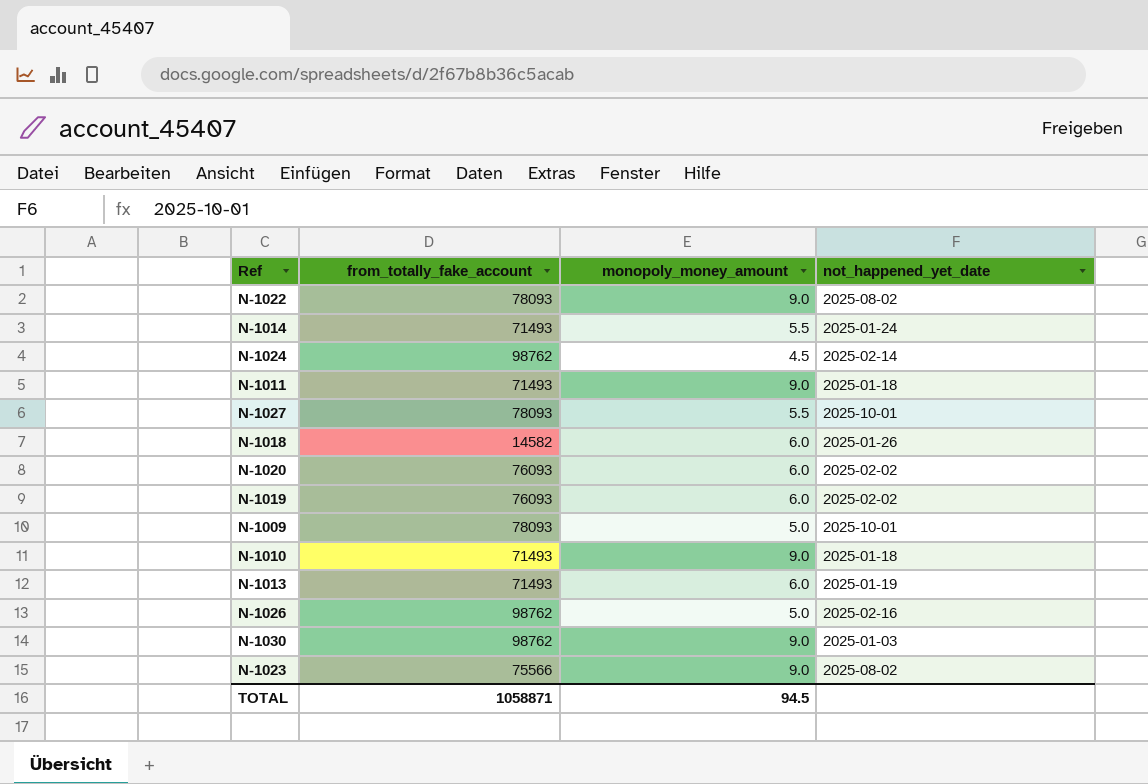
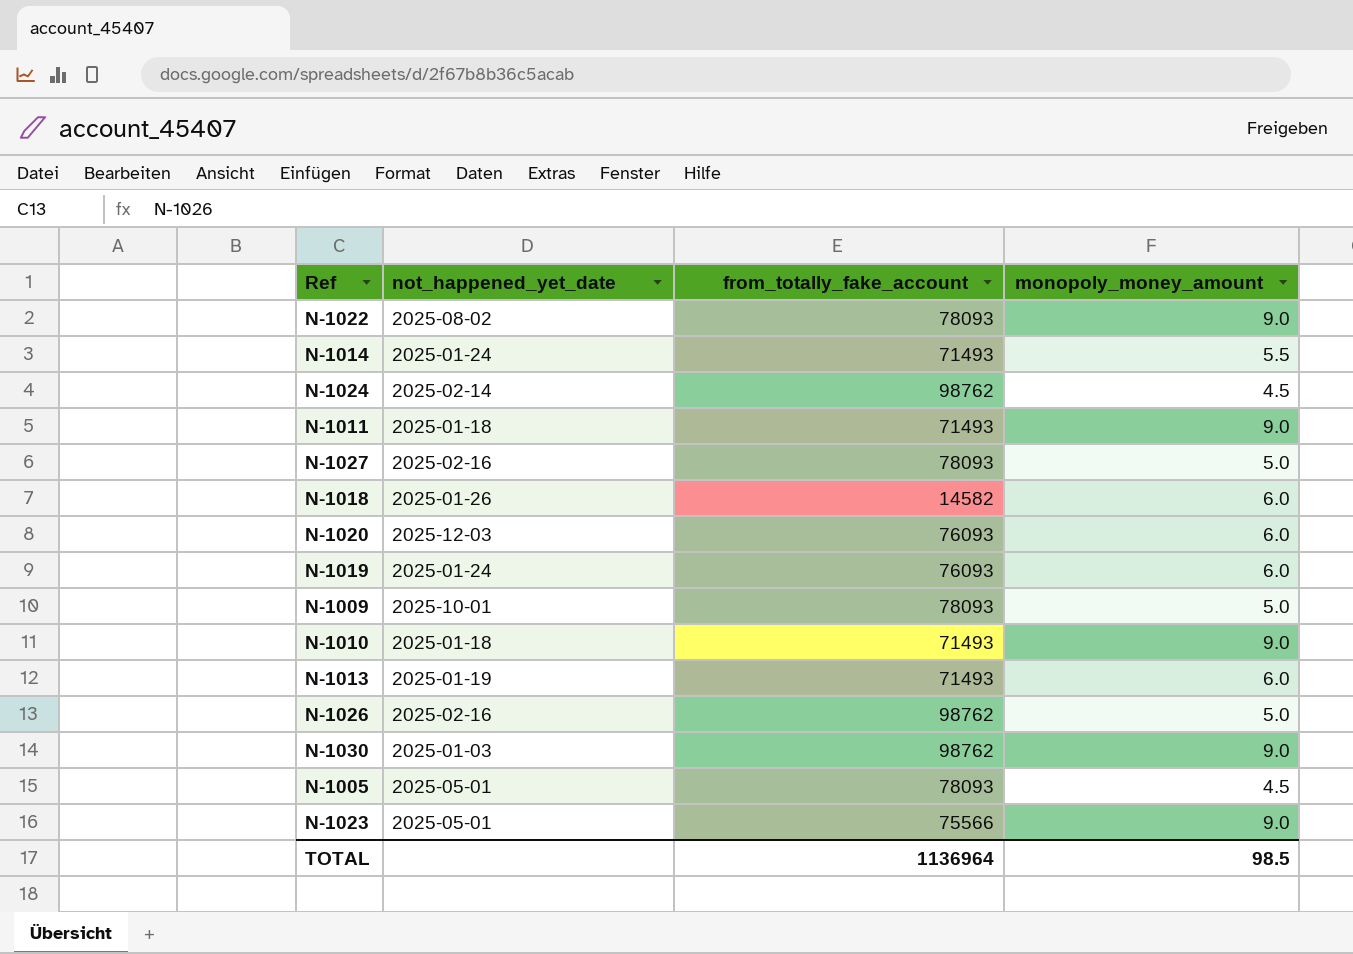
column not_happened_yet_date | position: 4 -> 2
N-1027 | not_happened_yet_date: 2025-10-01 -> 2025-02-16
N-1027 | monopoly_money_amount: 5.5 -> 5.0
N-1020 | not_happened_yet_date: 2025-02-02 -> 2025-12-03
N-1019 | not_happened_yet_date: 2025-02-02 -> 2025-01-24
row N-1005: none -> 2025-05-01 | 78093 | 4.5
N-1023 | not_happened_yet_date: 2025-08-02 -> 2025-05-01
TOTAL | from_totally_fake_account: 1058871 -> 1136964
TOTAL | monopoly_money_amount: 94.5 -> 98.5

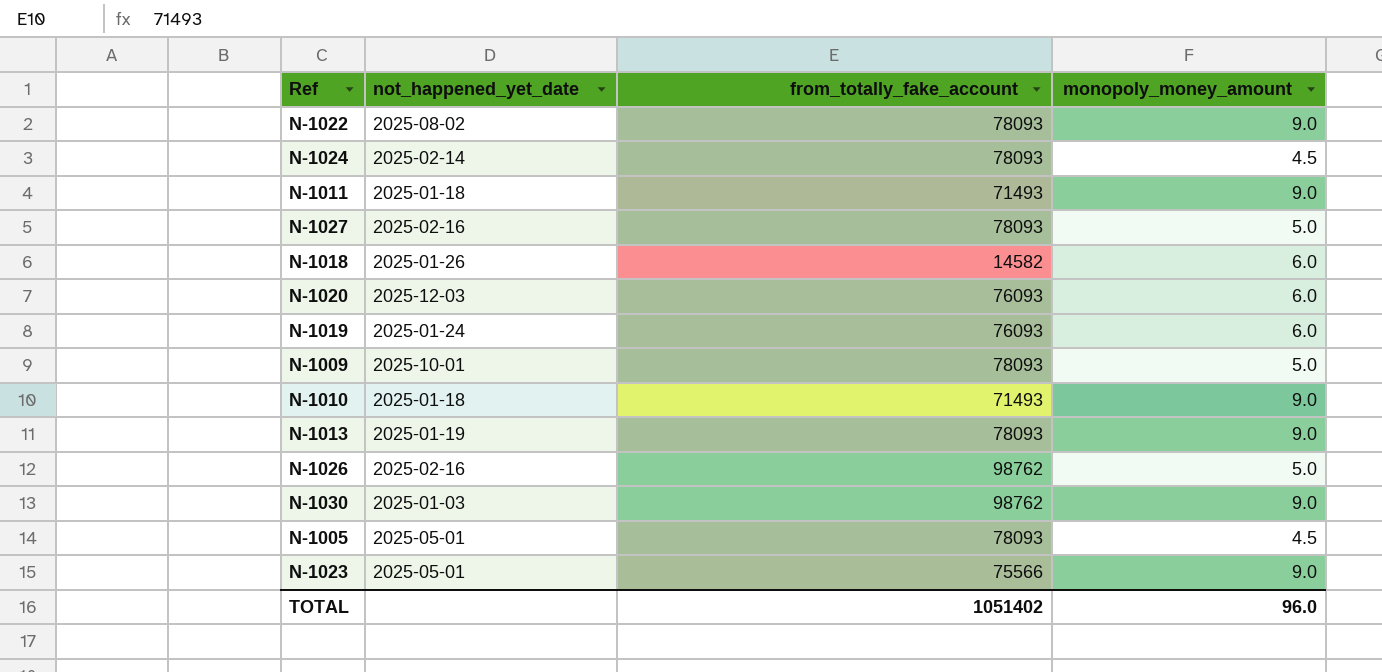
row N-1014: 2025-01-24 | 71493 | 5.5 -> none
N-1024 | from_totally_fake_account: 98762 -> 78093
N-1013 | from_totally_fake_account: 71493 -> 78093
N-1013 | monopoly_money_amount: 6.0 -> 9.0
TOTAL | from_totally_fake_account: 1136964 -> 1051402
TOTAL | monopoly_money_amount: 98.5 -> 96.0

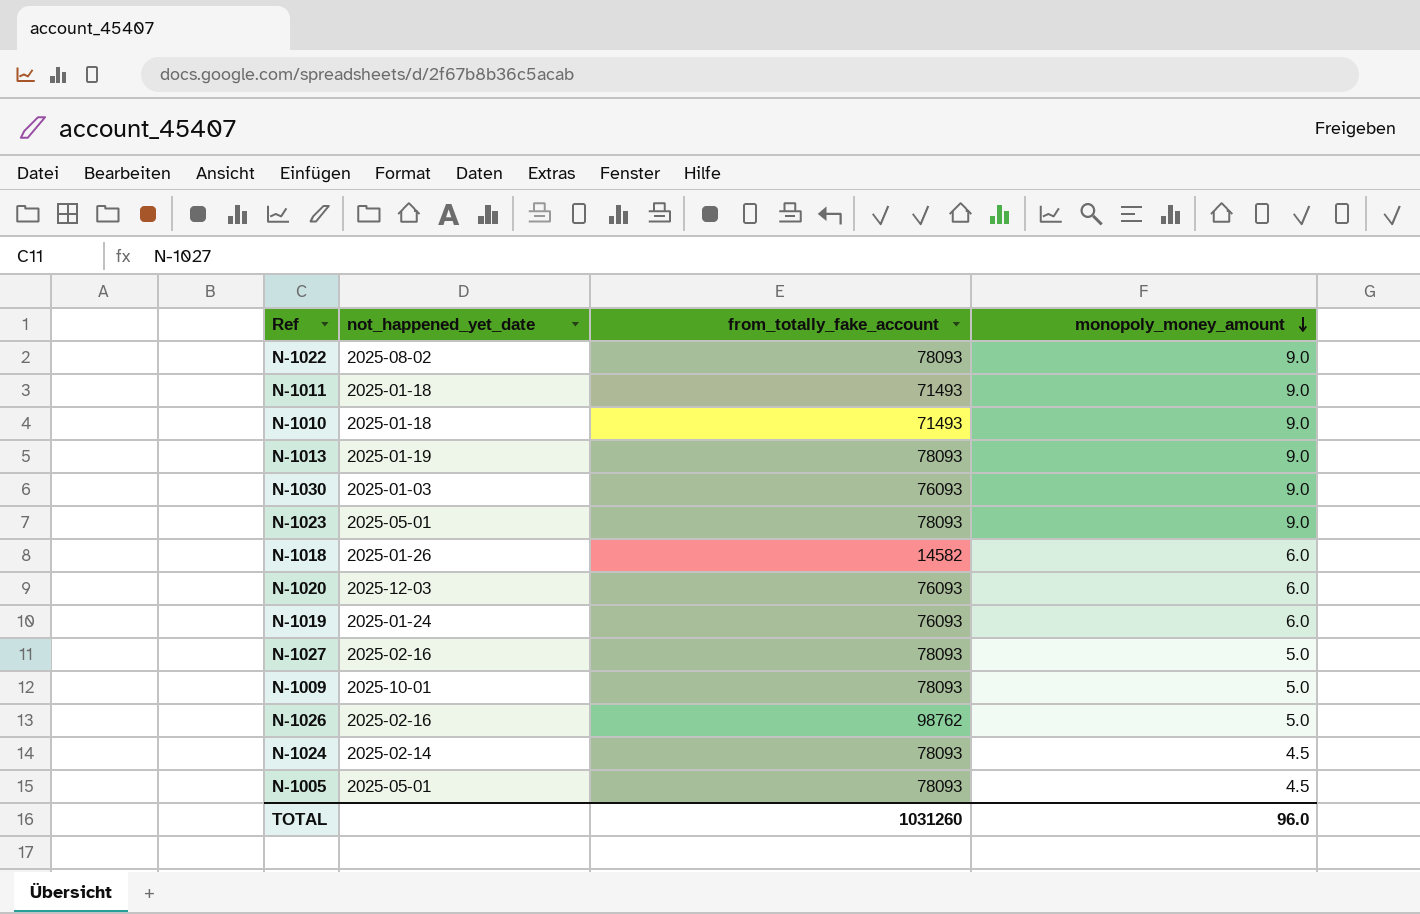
row order: none -> monopoly_money_amount descending
N-1030 | from_totally_fake_account: 98762 -> 76093
N-1023 | from_totally_fake_account: 75566 -> 78093
TOTAL | from_totally_fake_account: 1051402 -> 1031260

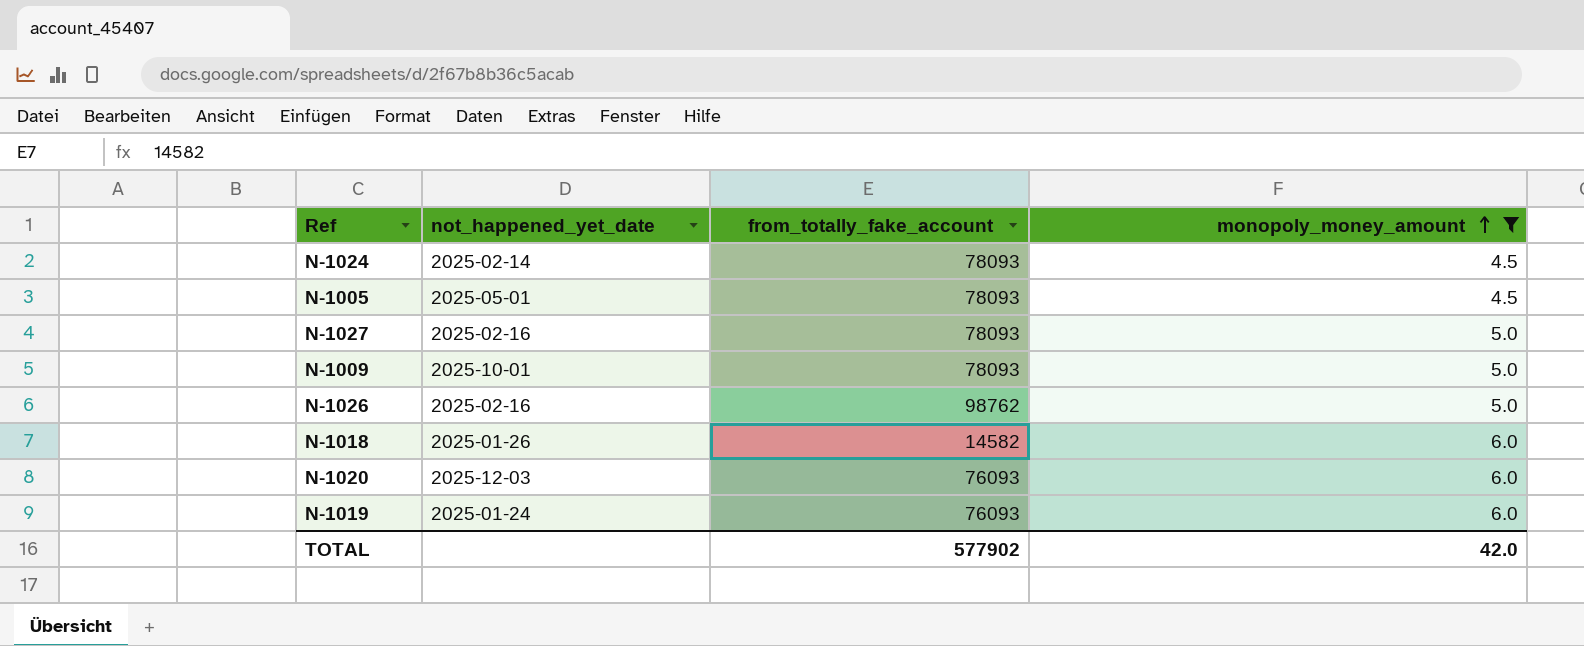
filter: none -> monopoly_money_amount != 9.0
row order: monopoly_money_amount descending -> monopoly_money_amount ascending
TOTAL | from_totally_fake_account: 1031260 -> 577902
TOTAL | monopoly_money_amount: 96.0 -> 42.0

